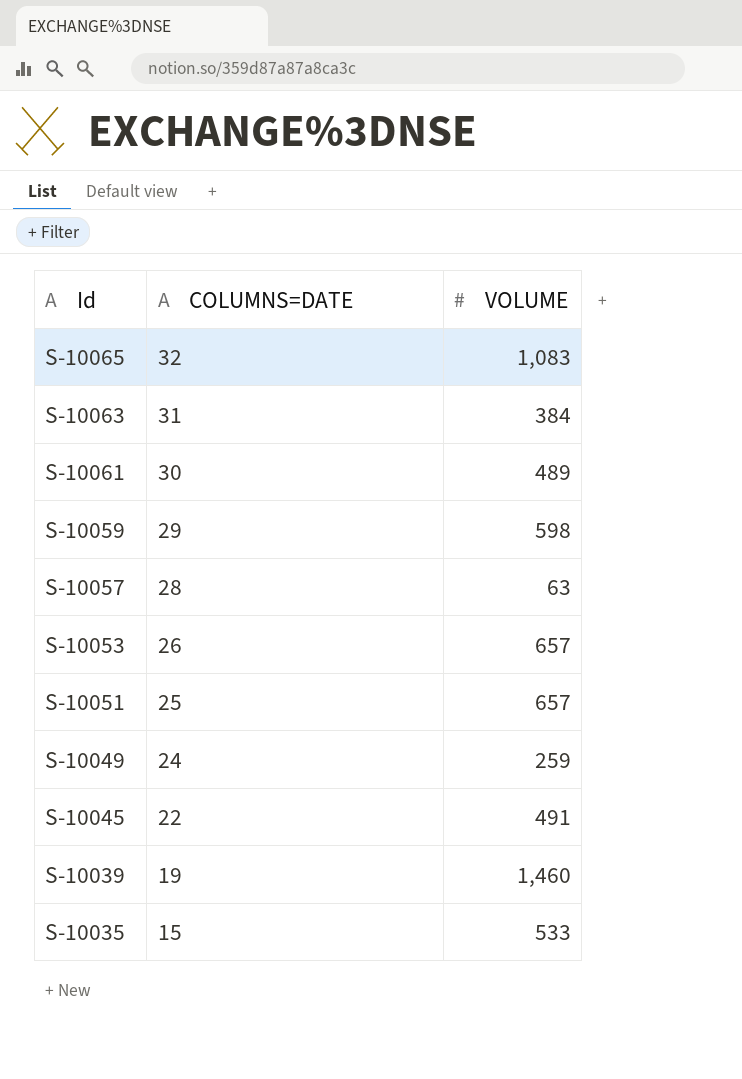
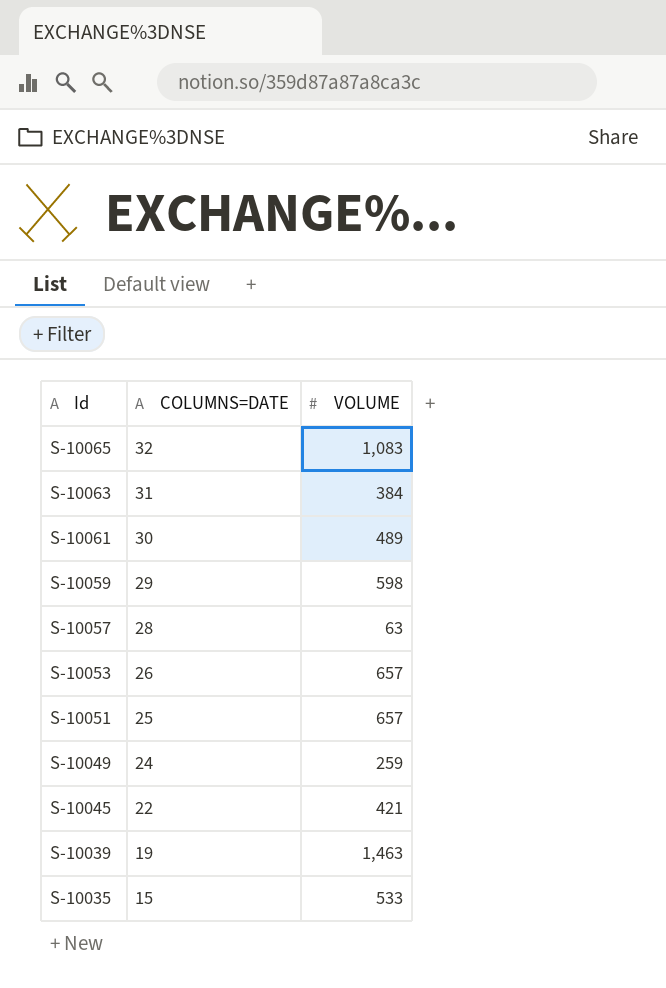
S-10045 | VOLUME: 491 -> 421
S-10039 | VOLUME: 1,460 -> 1,463

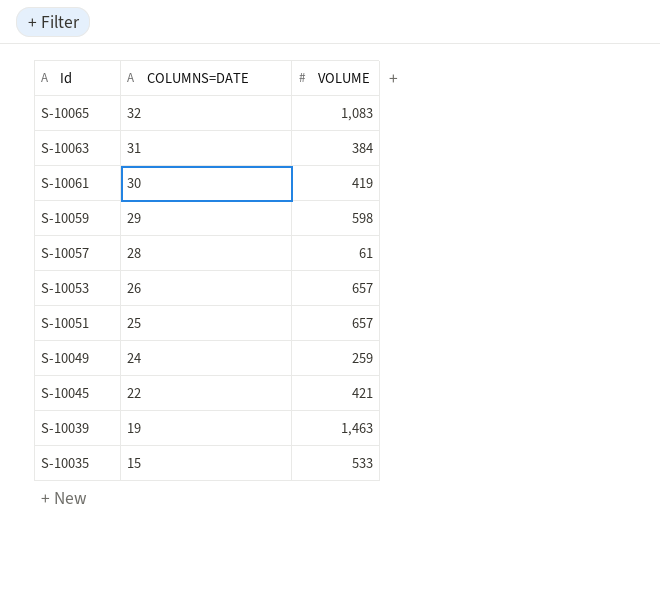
S-10061 | VOLUME: 489 -> 419
S-10057 | VOLUME: 63 -> 61

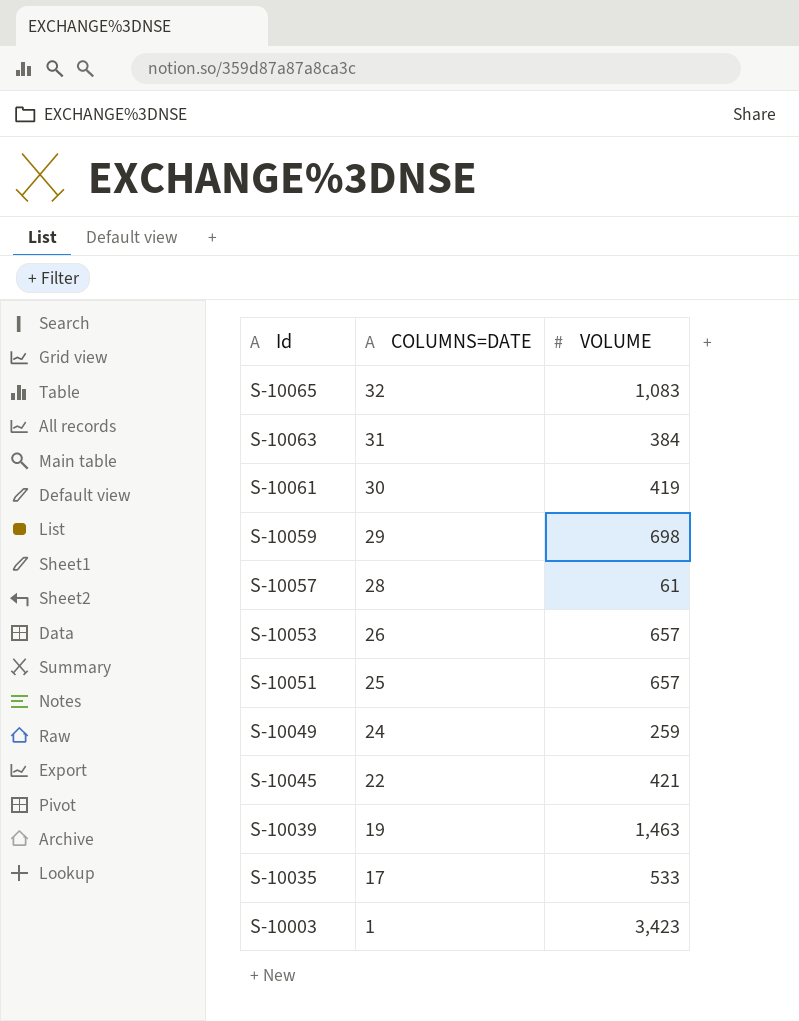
S-10059 | VOLUME: 598 -> 698
S-10035 | COLUMNS=DATE: 15 -> 17
row S-10003: none -> 1 | 3,423

